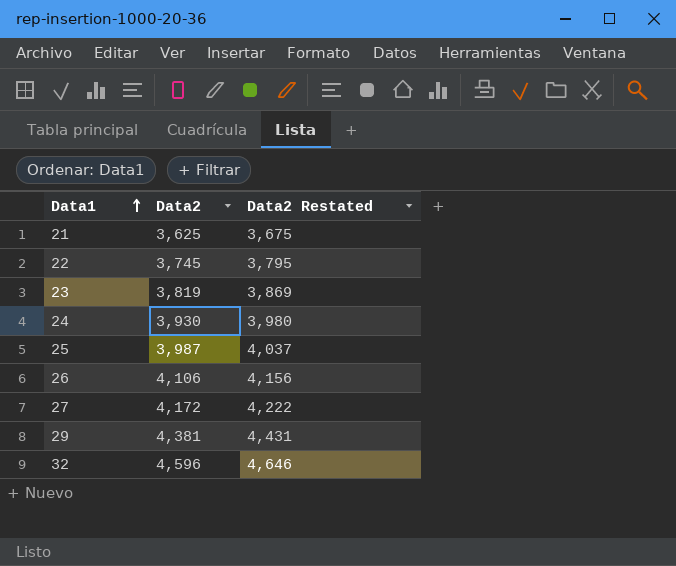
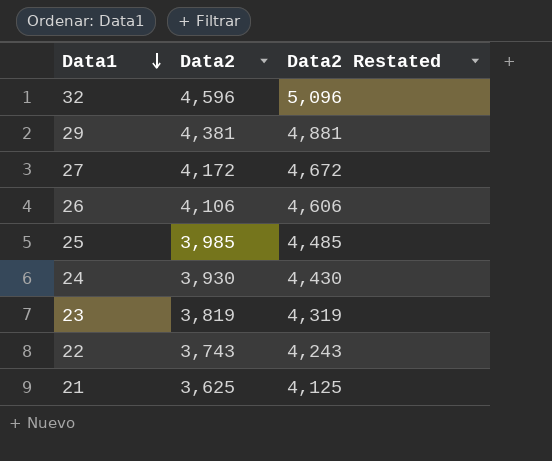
row order: Data1 ascending -> Data1 descending
column Data2 Restated | formula: [Data2] + 50 -> [Data2] + 500
25 | Data2: 3,987 -> 3,985
22 | Data2: 3,745 -> 3,743

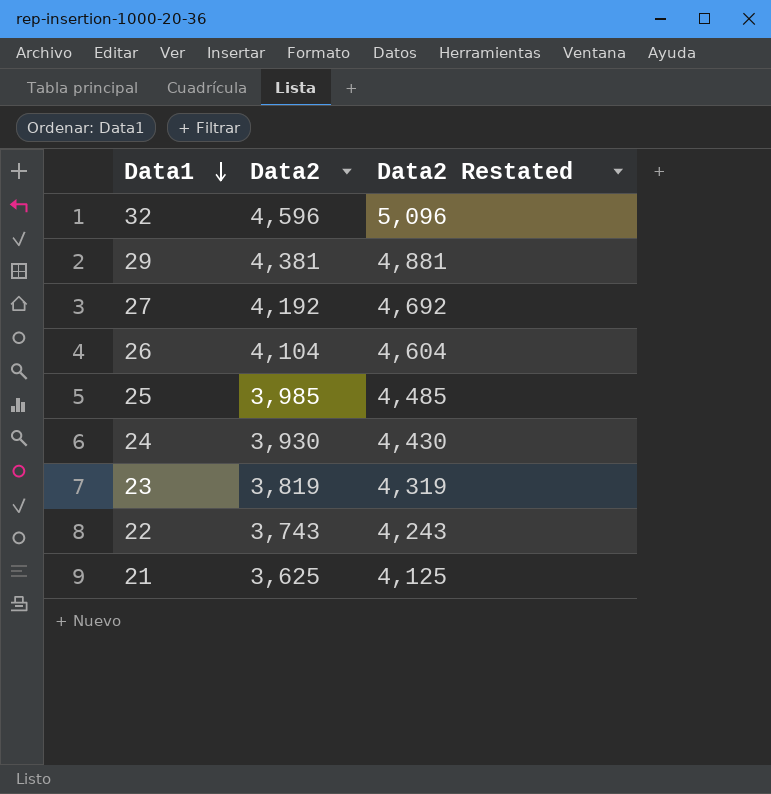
27 | Data2: 4,172 -> 4,192
27 | Data2 Restated: 4,672 -> 4,692
26 | Data2: 4,106 -> 4,104
26 | Data2 Restated: 4,606 -> 4,604

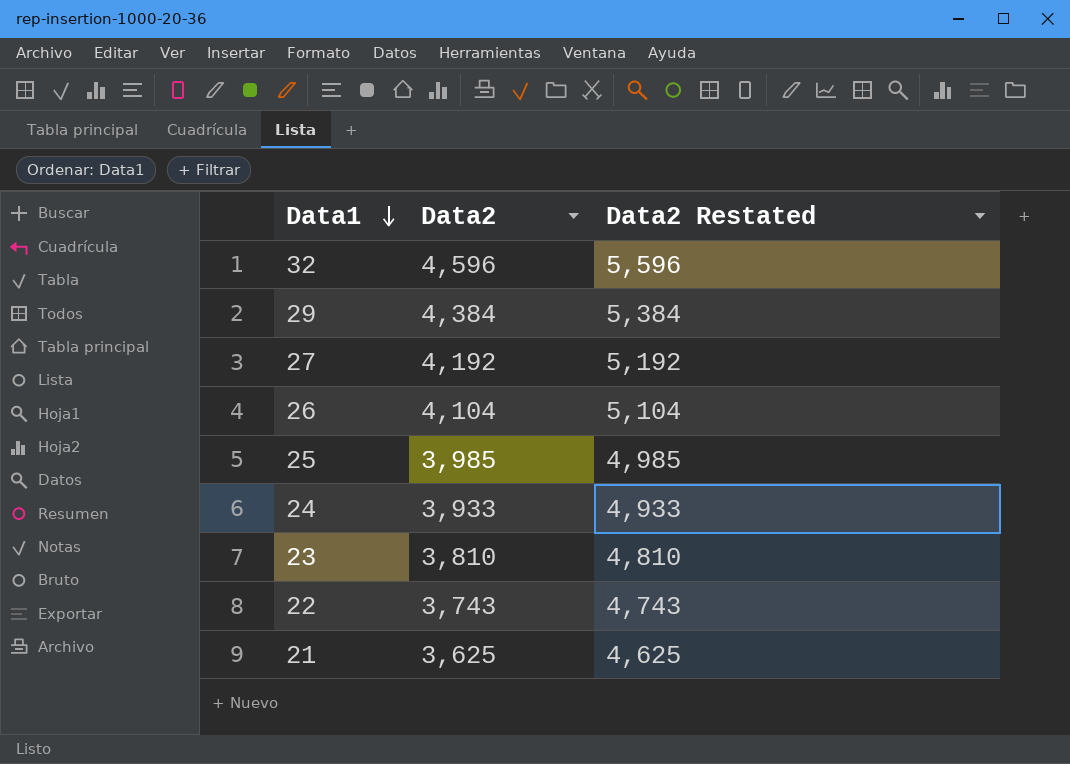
column Data2 Restated | formula: [Data2] + 500 -> [Data2] + 1000
29 | Data2: 4,381 -> 4,384
24 | Data2: 3,930 -> 3,933
23 | Data2: 3,819 -> 3,810

